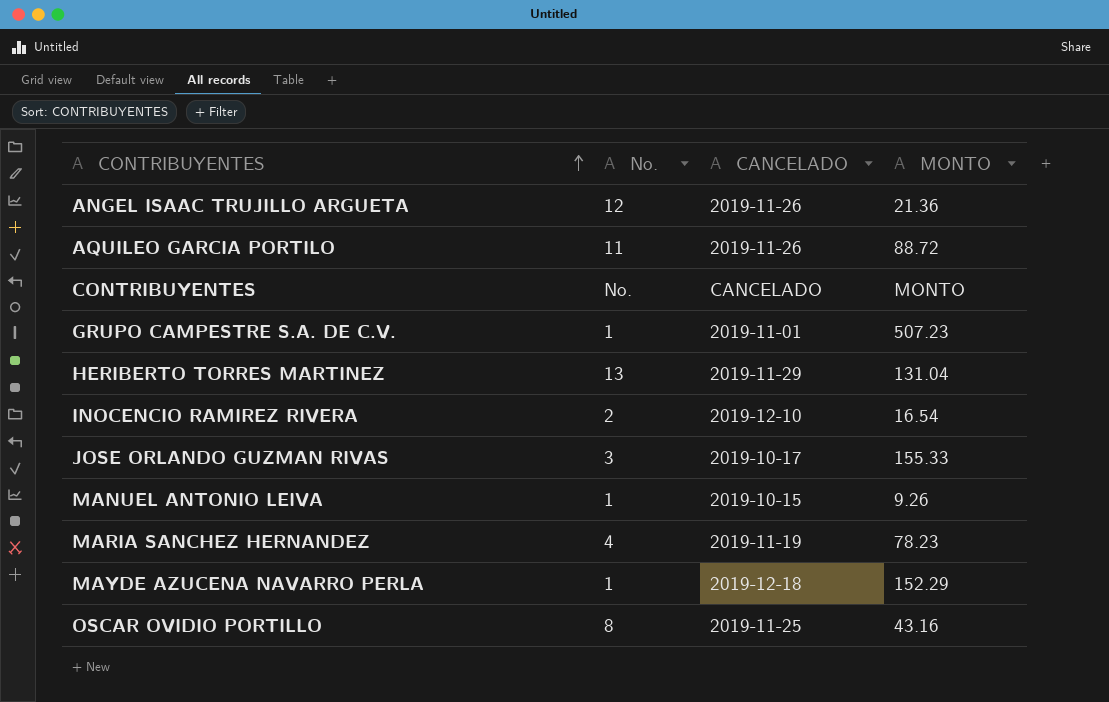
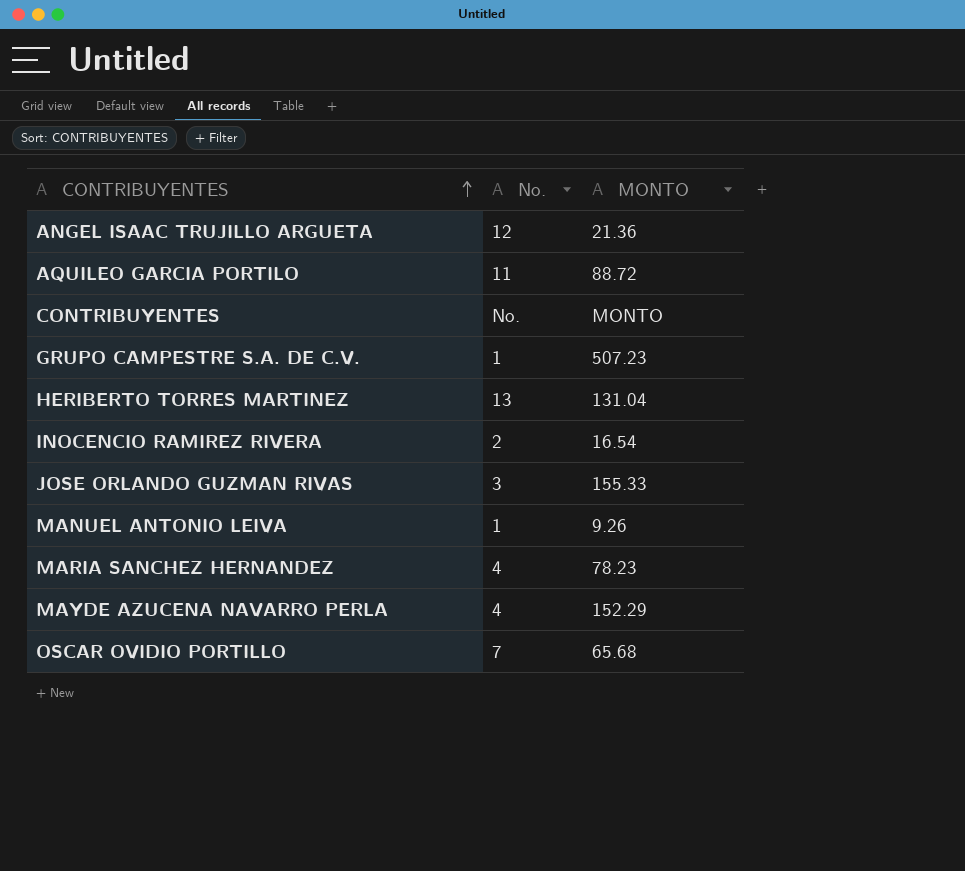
column CANCELADO | position: 3 -> none
MAYDE AZUCENA NAVARRO PERLA | No.: 1 -> 4
OSCAR OVIDIO PORTILLO | No.: 8 -> 7
OSCAR OVIDIO PORTILLO | MONTO: 43.16 -> 65.68

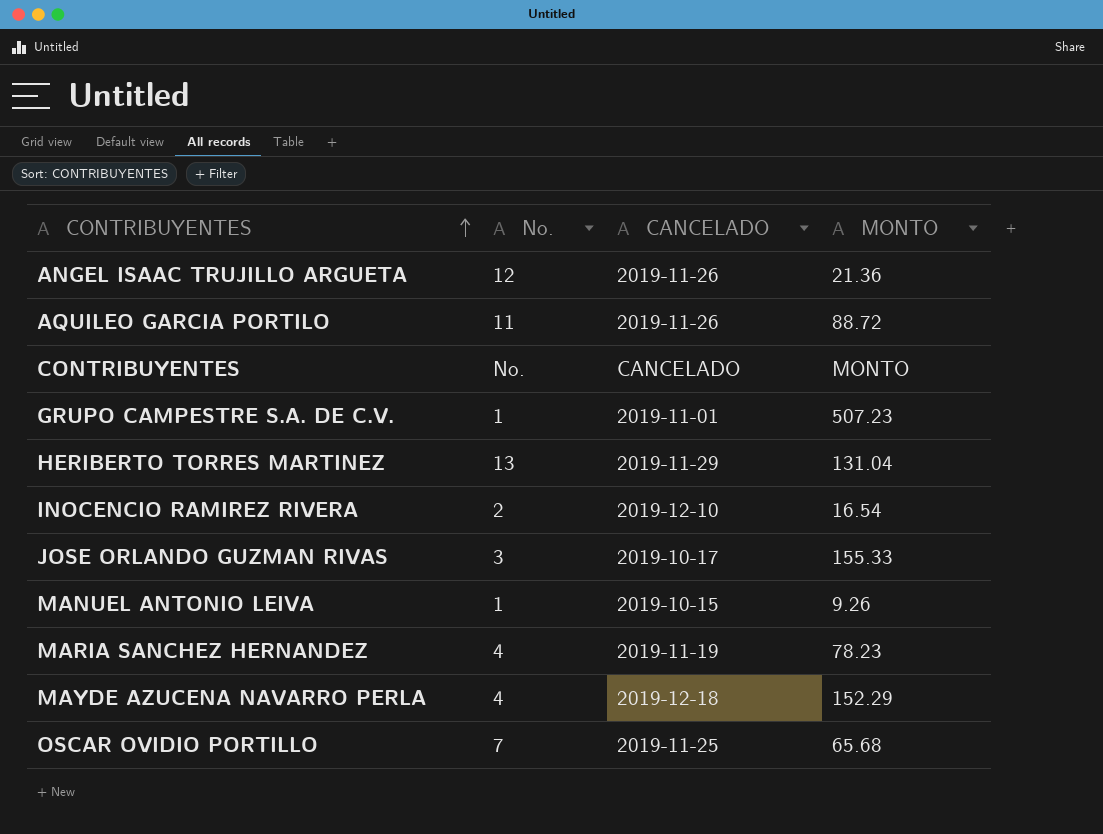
column CANCELADO | position: none -> 3

